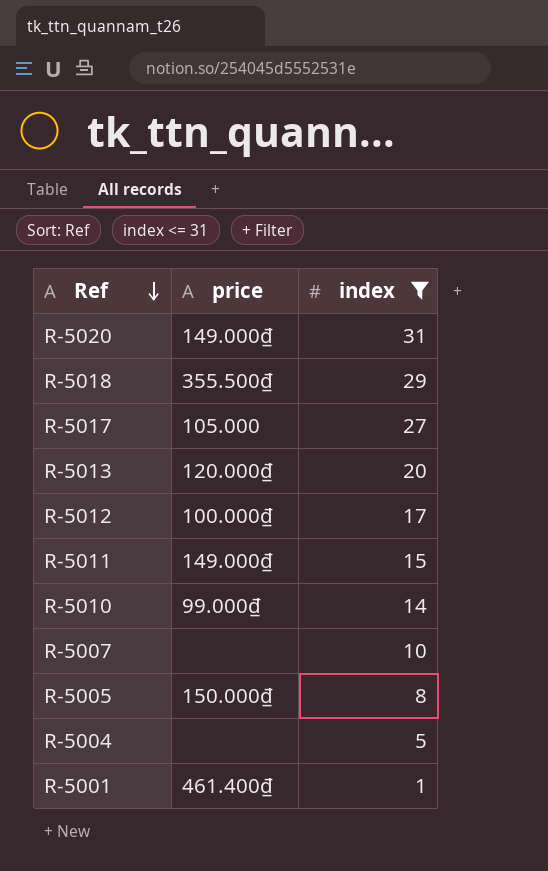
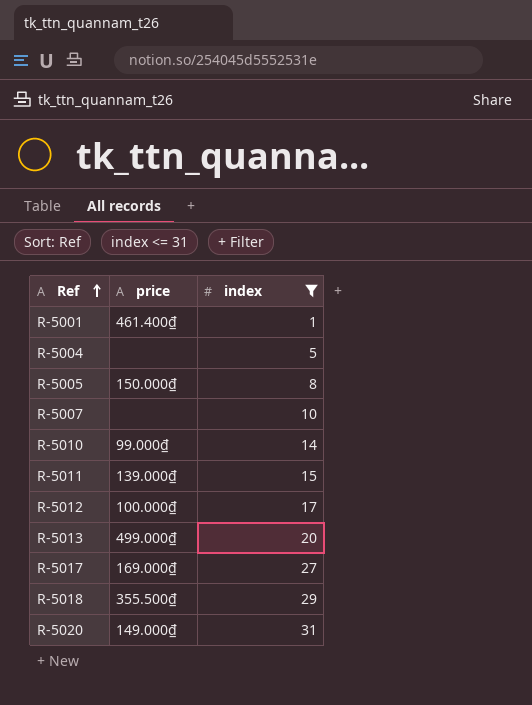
row order: Ref descending -> Ref ascending
R-5011 | price: 149.000₫ -> 139.000₫
R-5013 | price: 120.000₫ -> 499.000₫
R-5017 | price: 105.000 -> 169.000₫

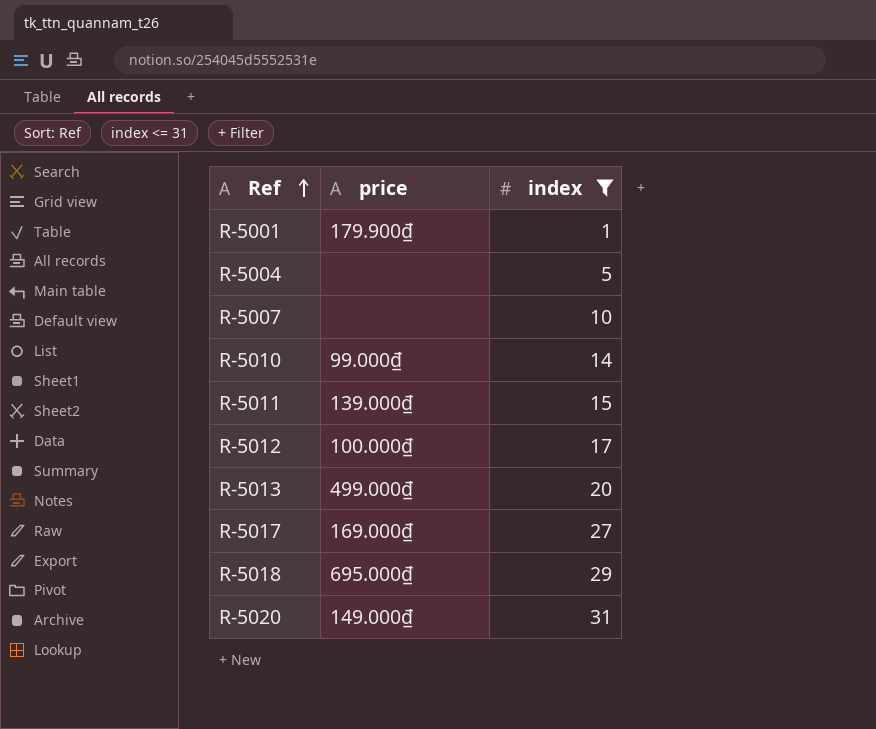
row R-5005: 150.000₫ | 8 -> none
R-5001 | price: 461.400₫ -> 179.900₫
R-5018 | price: 355.500₫ -> 695.000₫

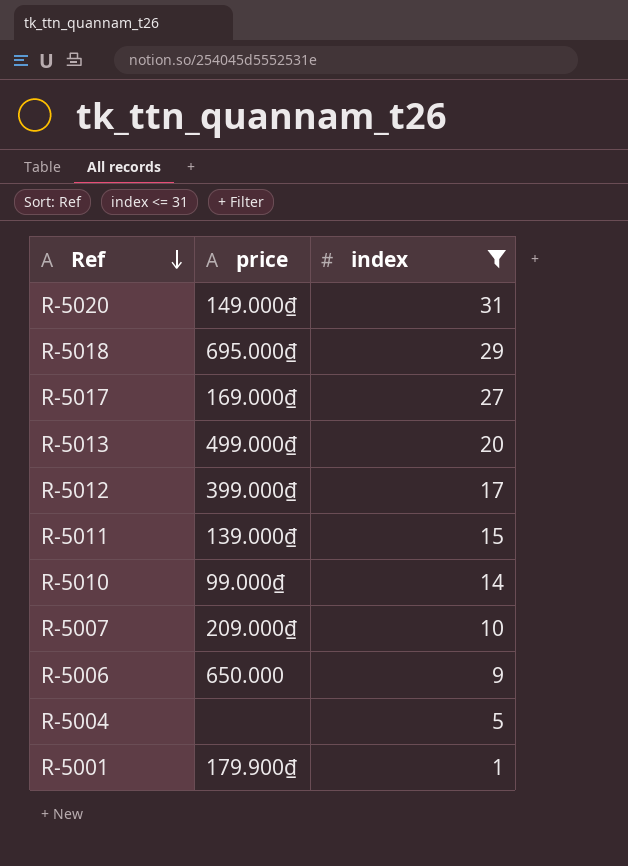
row order: Ref ascending -> Ref descending
R-5012 | price: 100.000₫ -> 399.000₫
R-5007 | price: none -> 209.000₫
row R-5006: none -> 650.000 | 9

